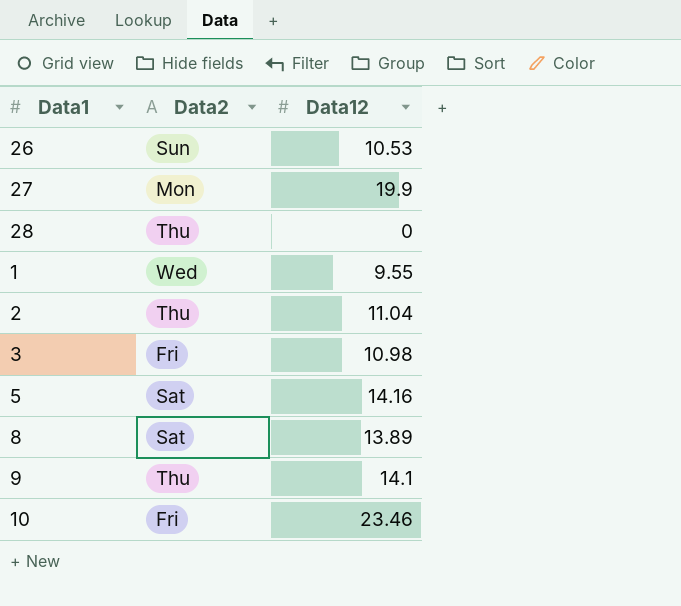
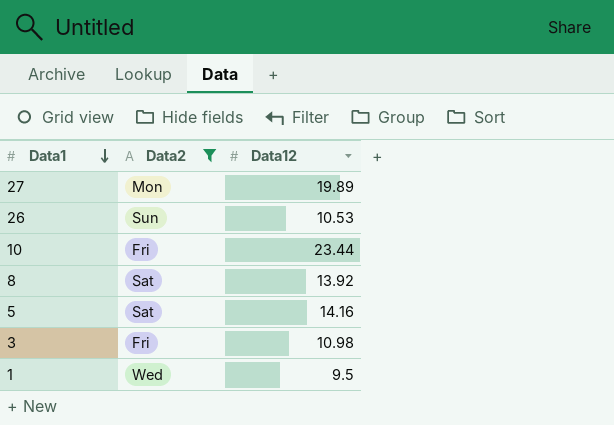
filter: none -> Data2 != Thu
row order: none -> Data1 descending
27 | Data12: 19.9 -> 19.89
10 | Data12: 23.46 -> 23.44
8 | Data12: 13.89 -> 13.92
1 | Data12: 9.55 -> 9.5

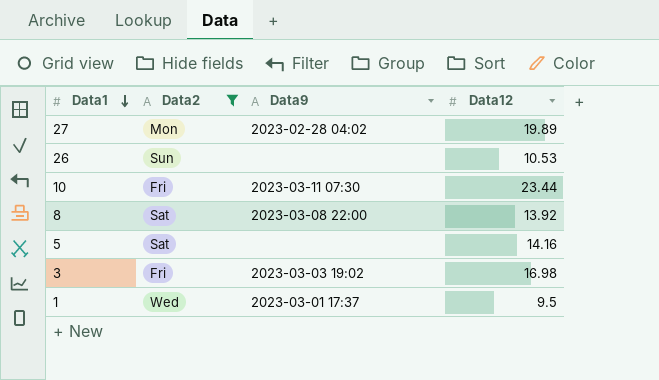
column Data9 | position: none -> 3
3 | Data12: 10.98 -> 16.98

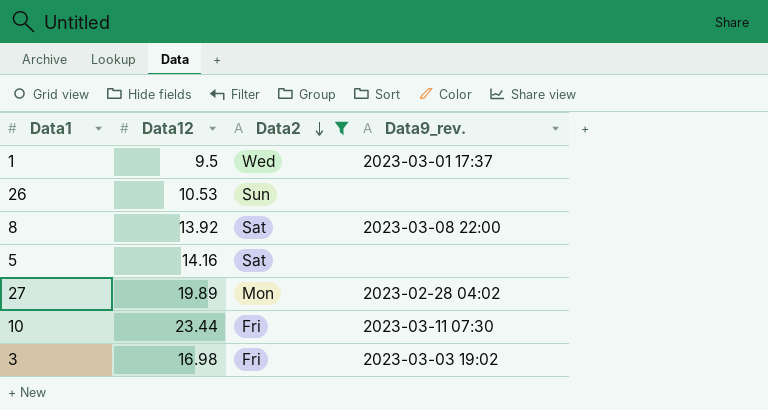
row order: Data1 descending -> Data2 descending
column Data12 | position: 4 -> 2
column name: Data9 -> Data9_rev.

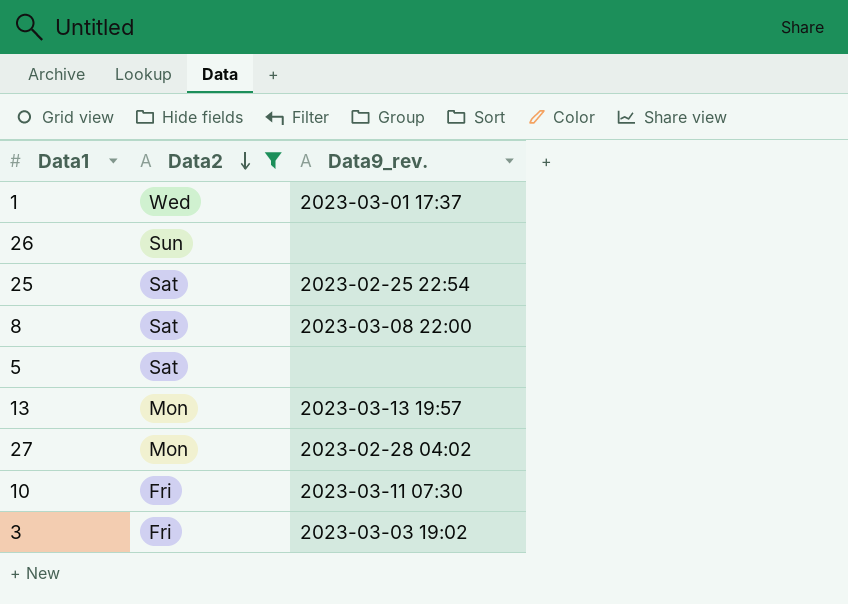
column Data12 | position: 2 -> none
row 25: none -> Sat | 2023-02-25 22:54
row 13: none -> Mon | 2023-03-13 19:57

